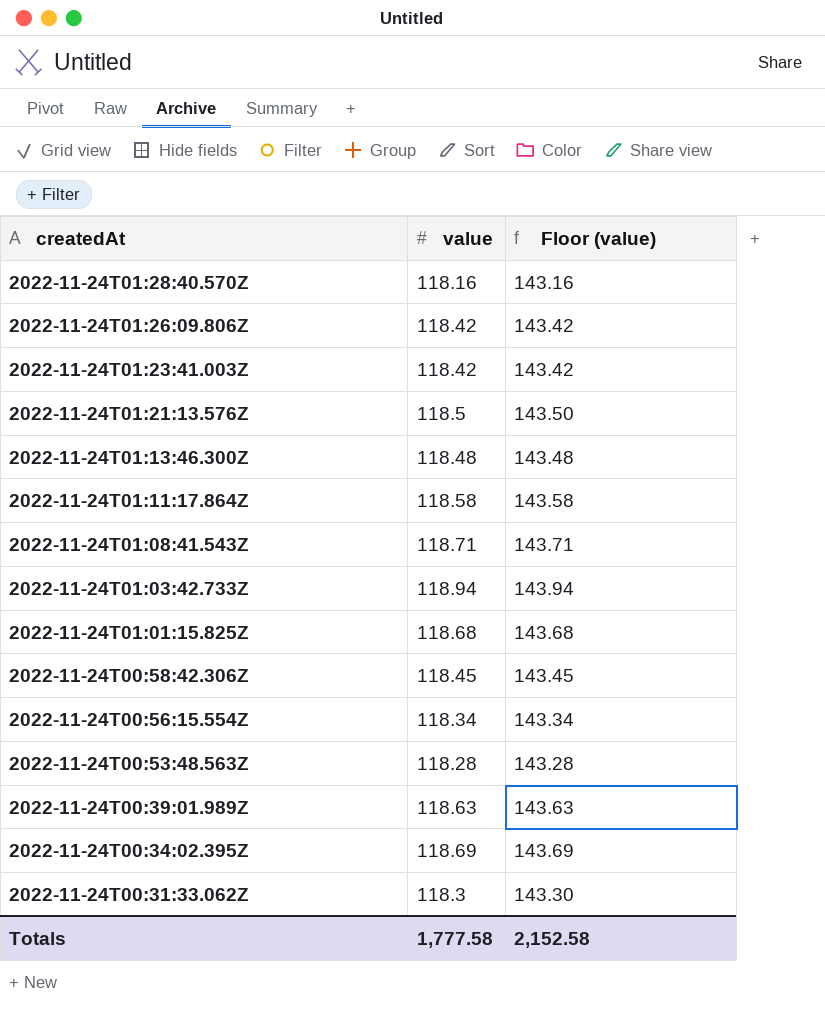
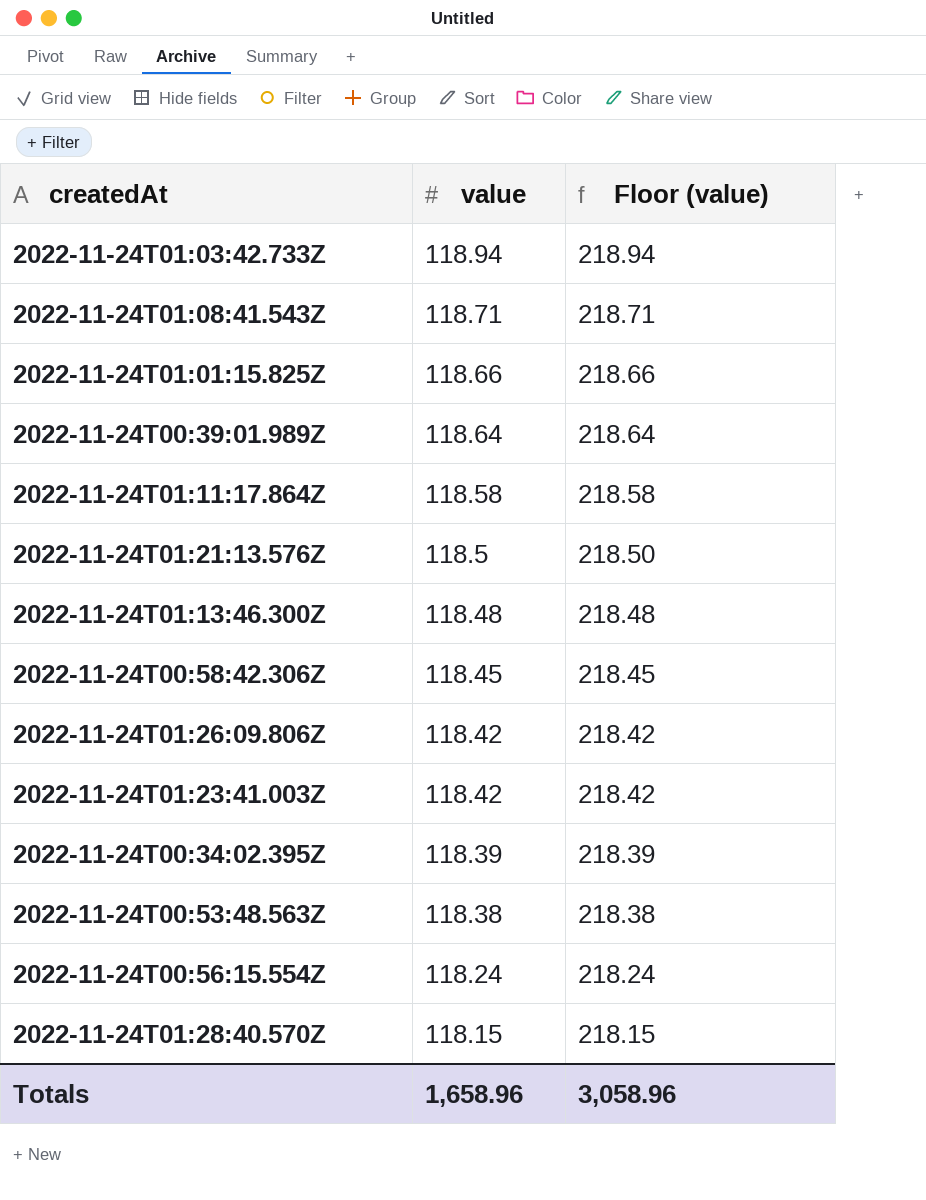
row order: createdAt descending -> value descending
column Floor (value) | formula: [value] + 25 -> [value] + 100
row 2022-11-24T00:31:33.062Z: 118.3 | 143.30 -> none
2022-11-24T01:01:15.825Z | value: 118.68 -> 118.66
2022-11-24T00:39:01.989Z | value: 118.63 -> 118.64
2022-11-24T00:34:02.395Z | value: 118.69 -> 118.39
2022-11-24T00:53:48.563Z | value: 118.28 -> 118.38
2022-11-24T00:56:15.554Z | value: 118.34 -> 118.24
2022-11-24T01:28:40.570Z | value: 118.16 -> 118.15
Totals | value: 1,777.58 -> 1,658.96
Totals | Floor (value): 2,152.58 -> 3,058.96

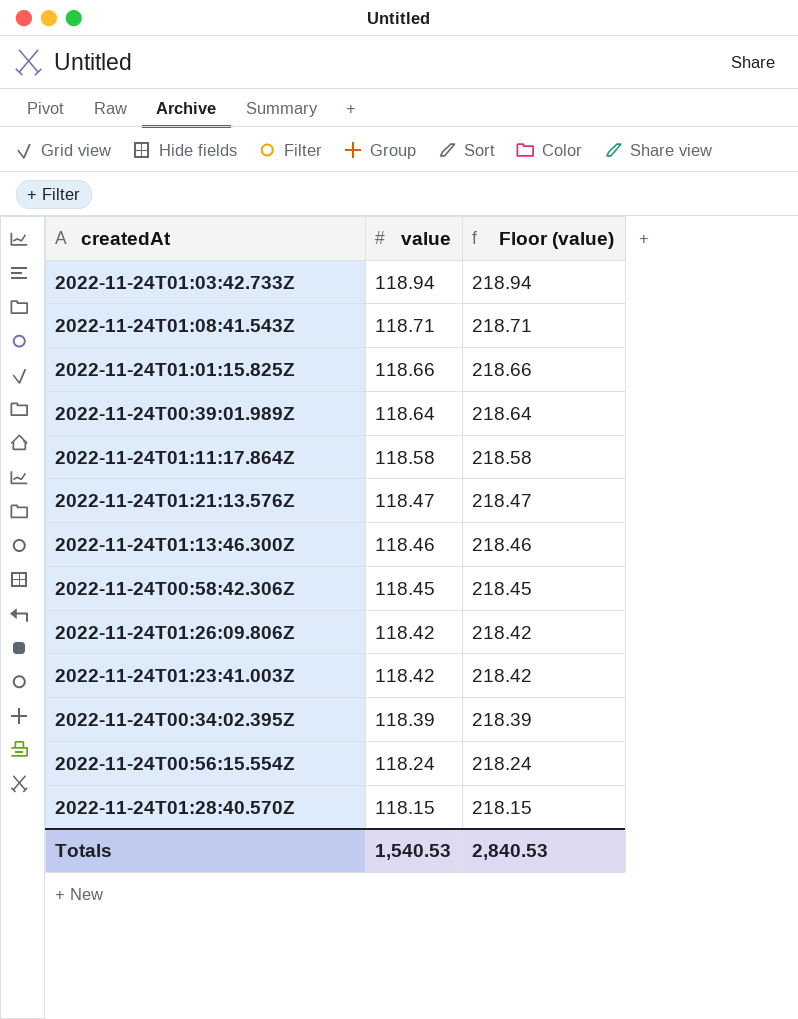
row 2022-11-24T00:53:48.563Z: 118.38 | 218.38 -> none
2022-11-24T01:21:13.576Z | value: 118.5 -> 118.47
2022-11-24T01:21:13.576Z | Floor (value): 218.50 -> 218.47
2022-11-24T01:13:46.300Z | value: 118.48 -> 118.46
2022-11-24T01:13:46.300Z | Floor (value): 218.48 -> 218.46
Totals | value: 1,658.96 -> 1,540.53
Totals | Floor (value): 3,058.96 -> 2,840.53

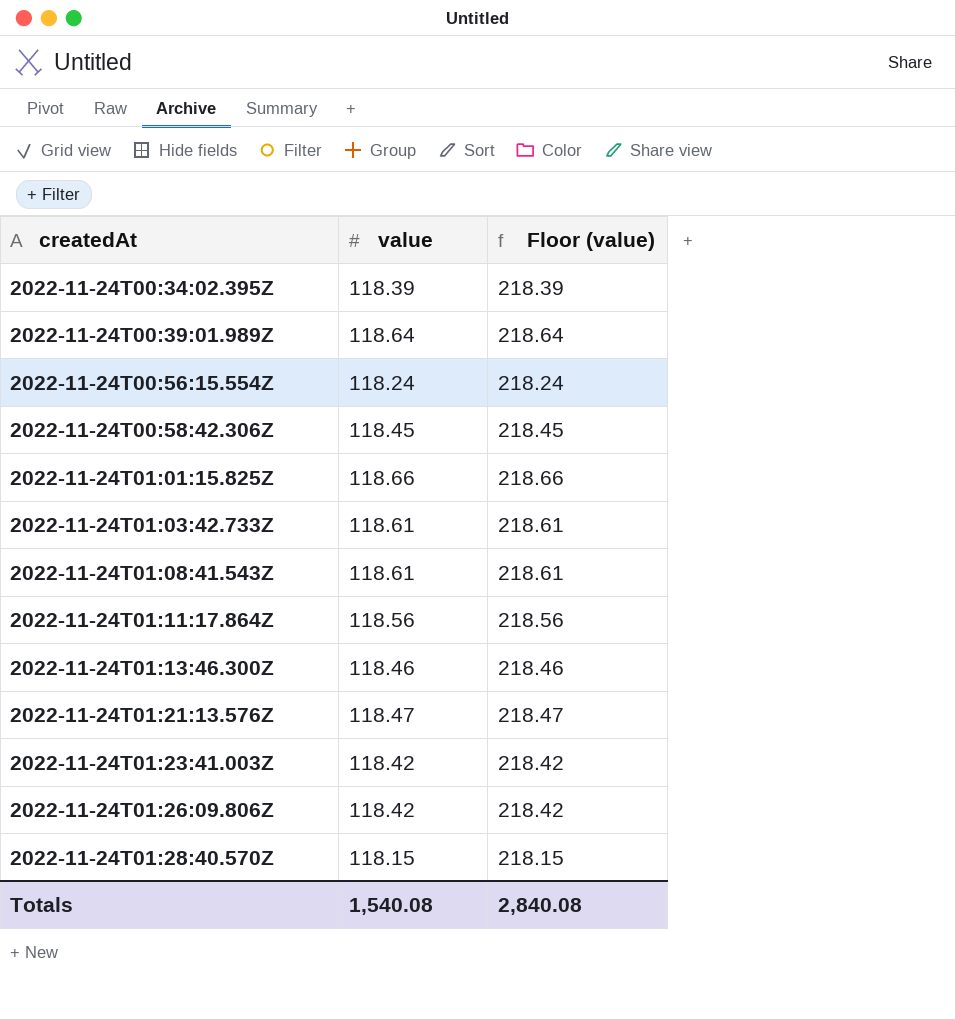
row order: value descending -> createdAt ascending
2022-11-24T01:03:42.733Z | value: 118.94 -> 118.61
2022-11-24T01:03:42.733Z | Floor (value): 218.94 -> 218.61
2022-11-24T01:08:41.543Z | value: 118.71 -> 118.61
2022-11-24T01:08:41.543Z | Floor (value): 218.71 -> 218.61
2022-11-24T01:11:17.864Z | value: 118.58 -> 118.56
2022-11-24T01:11:17.864Z | Floor (value): 218.58 -> 218.56
Totals | value: 1,540.53 -> 1,540.08
Totals | Floor (value): 2,840.53 -> 2,840.08

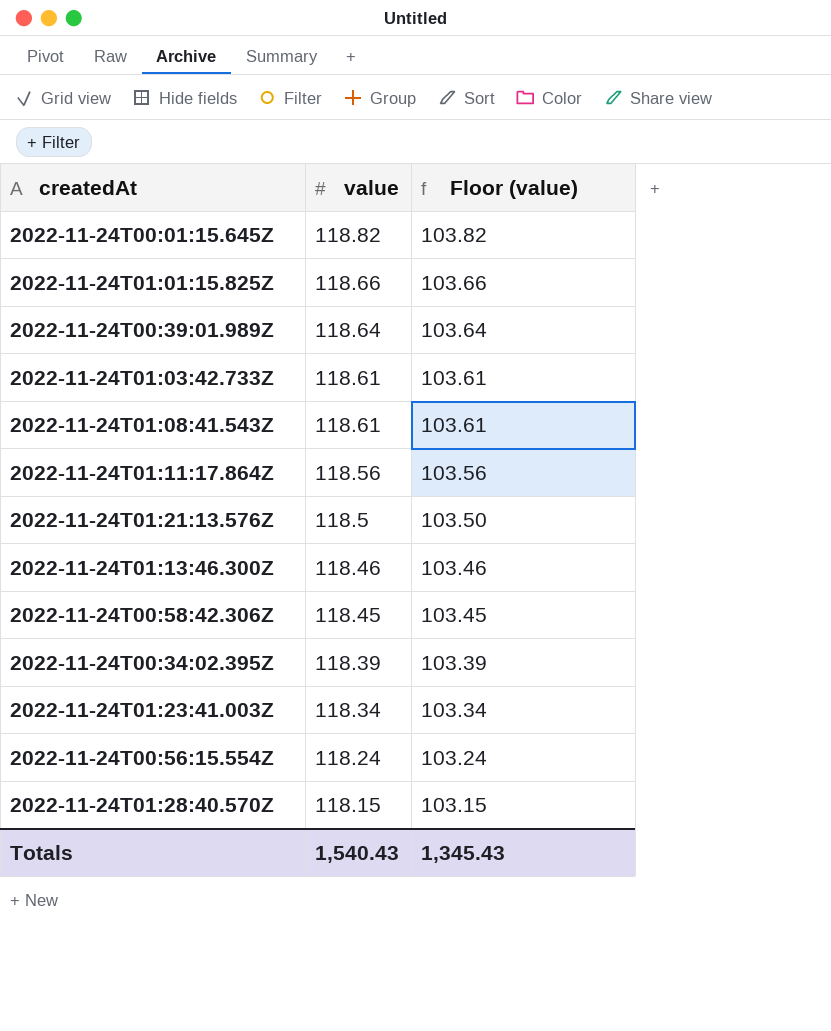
row order: createdAt ascending -> value descending
column Floor (value) | formula: [value] + 100 -> [value] - 15
row 2022-11-24T01:26:09.806Z: 118.42 | 218.42 -> none
row 2022-11-24T00:01:15.645Z: none -> 118.82 | 103.82
2022-11-24T01:21:13.576Z | value: 118.47 -> 118.5
2022-11-24T01:23:41.003Z | value: 118.42 -> 118.34
Totals | value: 1,540.08 -> 1,540.43
Totals | Floor (value): 2,840.08 -> 1,345.43

